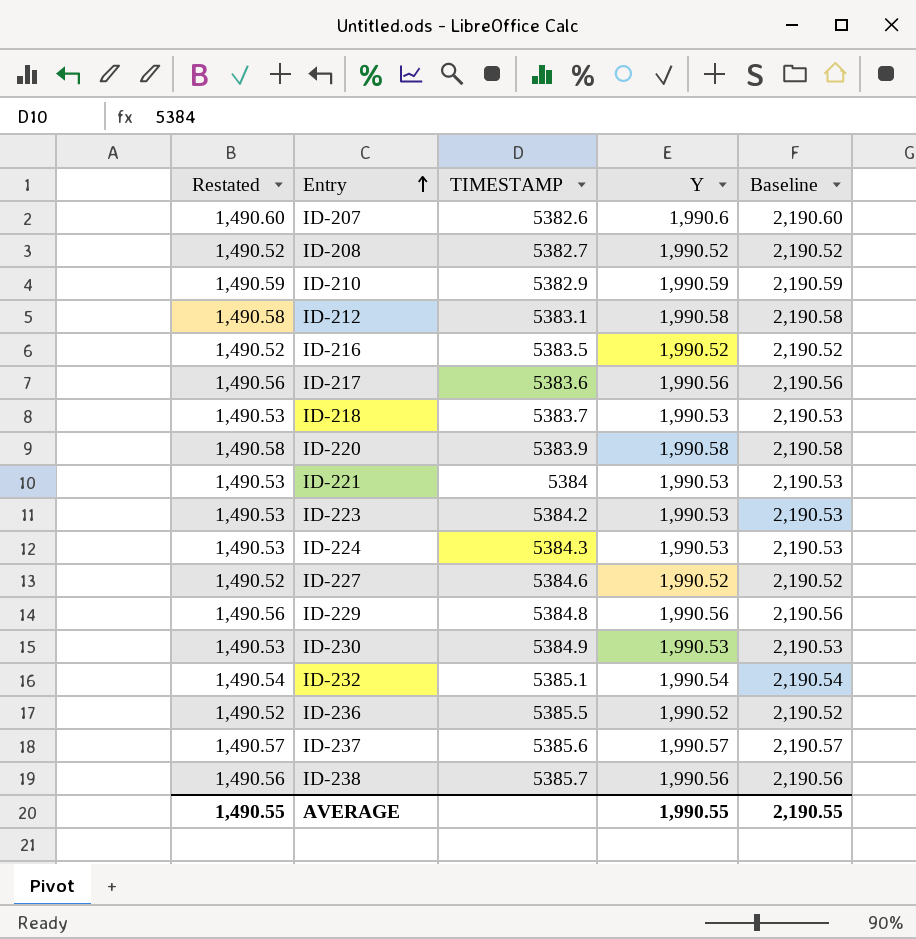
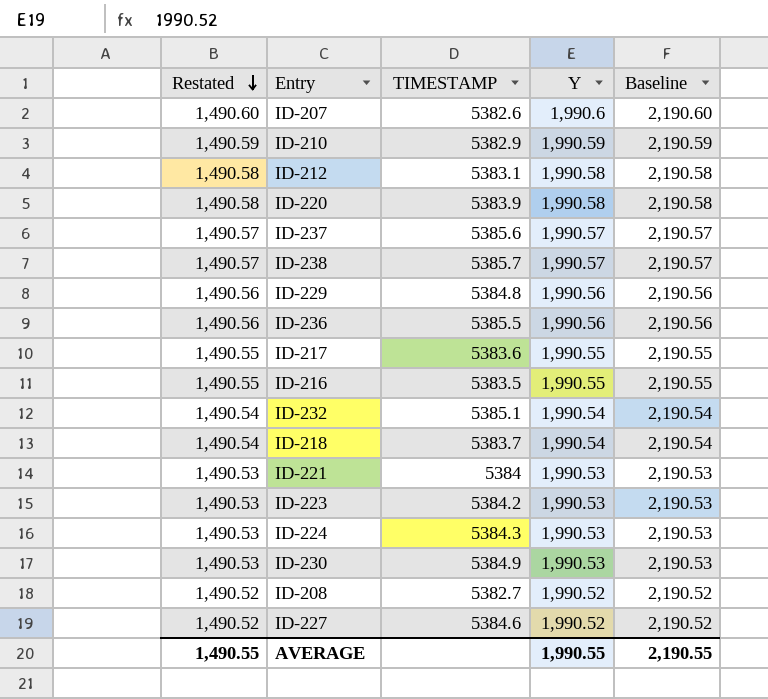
row order: Entry ascending -> Restated descending
ID-238 | Restated: 1,490.56 -> 1,490.57
ID-238 | Y: 1,990.56 -> 1,990.57
ID-238 | Baseline: 2,190.56 -> 2,190.57
ID-236 | Restated: 1,490.52 -> 1,490.56
ID-236 | Y: 1,990.52 -> 1,990.56
ID-236 | Baseline: 2,190.52 -> 2,190.56
ID-217 | Restated: 1,490.56 -> 1,490.55
ID-217 | Y: 1,990.56 -> 1,990.55
ID-217 | Baseline: 2,190.56 -> 2,190.55
ID-216 | Restated: 1,490.52 -> 1,490.55
ID-216 | Y: 1,990.52 -> 1,990.55
ID-216 | Baseline: 2,190.52 -> 2,190.55
ID-218 | Restated: 1,490.53 -> 1,490.54
ID-218 | Y: 1,990.53 -> 1,990.54
ID-218 | Baseline: 2,190.53 -> 2,190.54

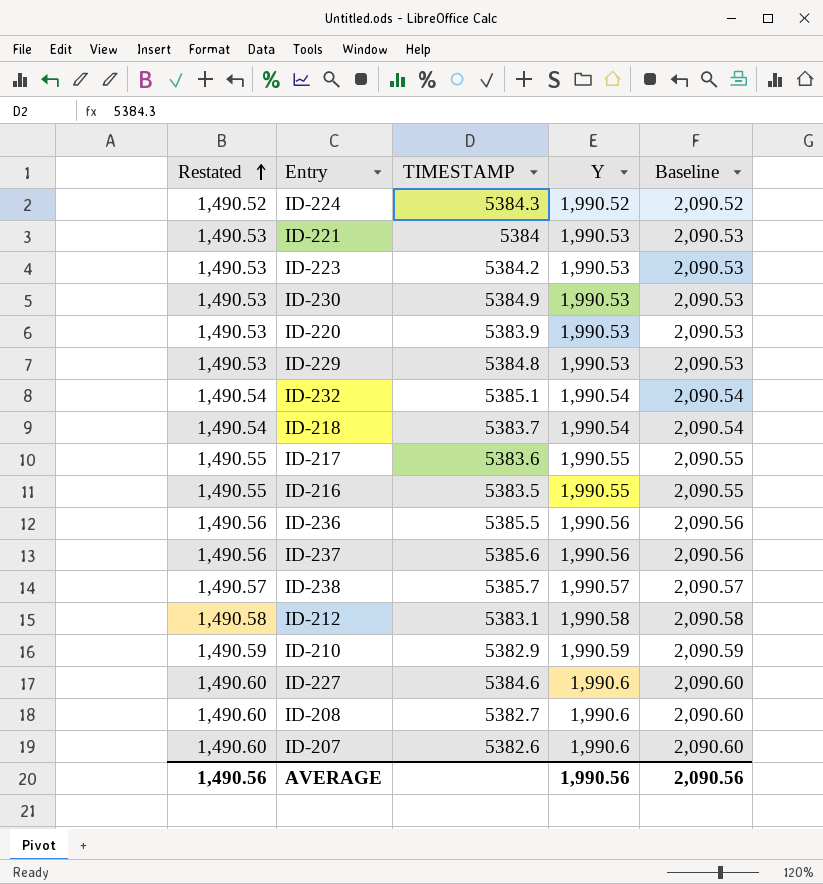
row order: Restated descending -> Restated ascending
column Baseline | formula: [Y] + 200 -> [Y] + 100
ID-224 | Restated: 1,490.53 -> 1,490.52
ID-224 | Y: 1,990.53 -> 1,990.52
ID-220 | Restated: 1,490.58 -> 1,490.53
ID-220 | Y: 1,990.58 -> 1,990.53
ID-229 | Restated: 1,490.56 -> 1,490.53
ID-229 | Y: 1,990.56 -> 1,990.53
ID-237 | Restated: 1,490.57 -> 1,490.56
ID-237 | Y: 1,990.57 -> 1,990.56
ID-227 | Restated: 1,490.52 -> 1,490.60
ID-227 | Y: 1,990.52 -> 1,990.6
ID-208 | Restated: 1,490.52 -> 1,490.60
ID-208 | Y: 1,990.52 -> 1,990.6
AVERAGE | Restated: 1,490.55 -> 1,490.56
AVERAGE | Y: 1,990.55 -> 1,990.56
AVERAGE | Baseline: 2,190.55 -> 2,090.56

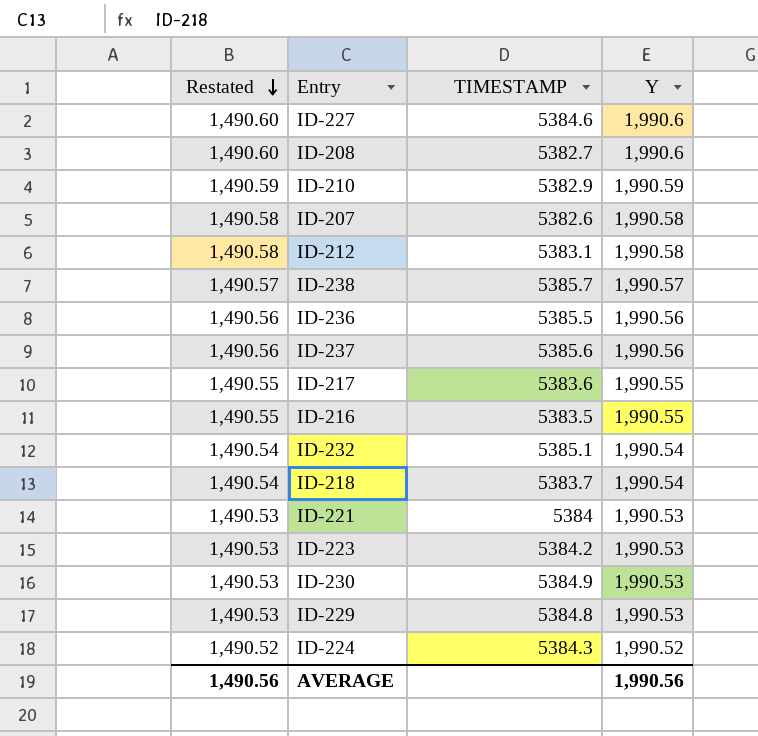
row order: Restated ascending -> Restated descending
column Baseline | formula: [Y] + 100 -> none
row ID-220: 1,490.53 | 5383.9 | 1,990.53 | 2,090.53 -> none
ID-207 | Restated: 1,490.60 -> 1,490.58
ID-207 | Y: 1,990.6 -> 1,990.58

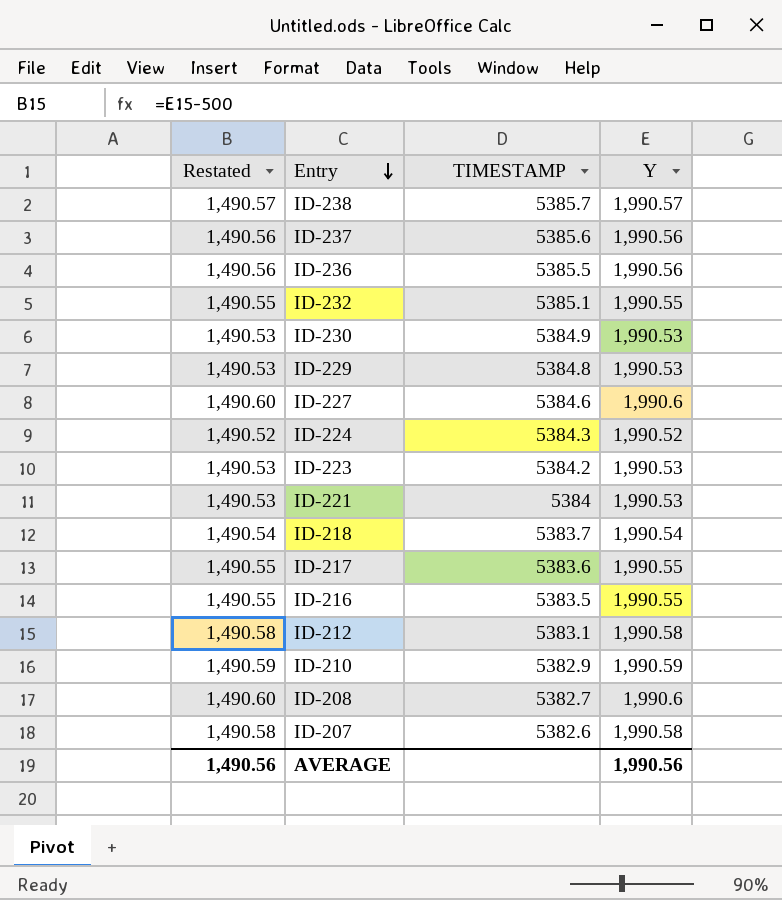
row order: Restated descending -> Entry descending
ID-232 | Restated: 1,490.54 -> 1,490.55
ID-232 | Y: 1,990.54 -> 1,990.55

